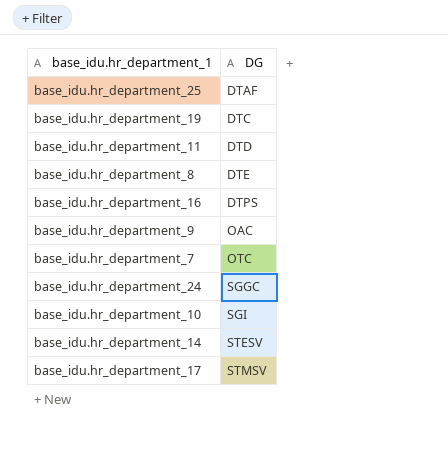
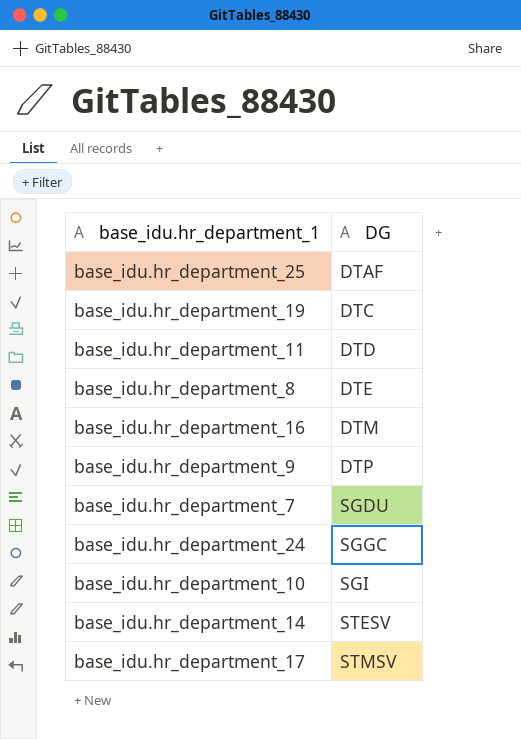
base_idu.hr_department_16 | DG: DTPS -> DTM
base_idu.hr_department_9 | DG: OAC -> DTP
base_idu.hr_department_7 | DG: OTC -> SGDU

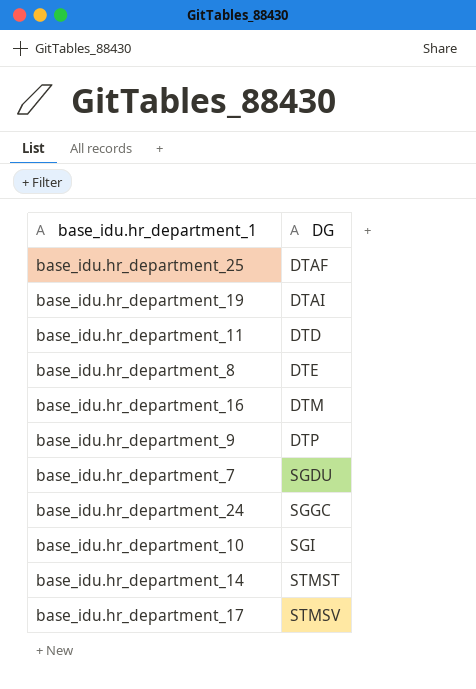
base_idu.hr_department_19 | DG: DTC -> DTAI
base_idu.hr_department_14 | DG: STESV -> STMST

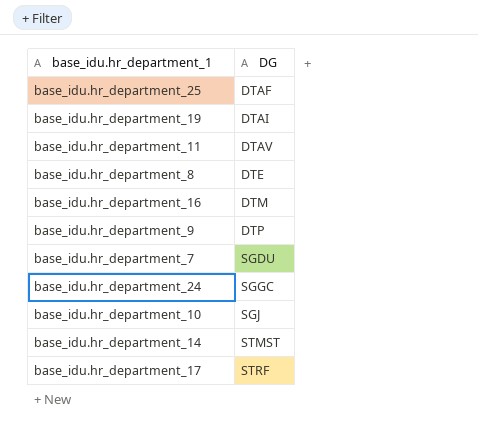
base_idu.hr_department_11 | DG: DTD -> DTAV
base_idu.hr_department_10 | DG: SGI -> SGJ
base_idu.hr_department_17 | DG: STMSV -> STRF

